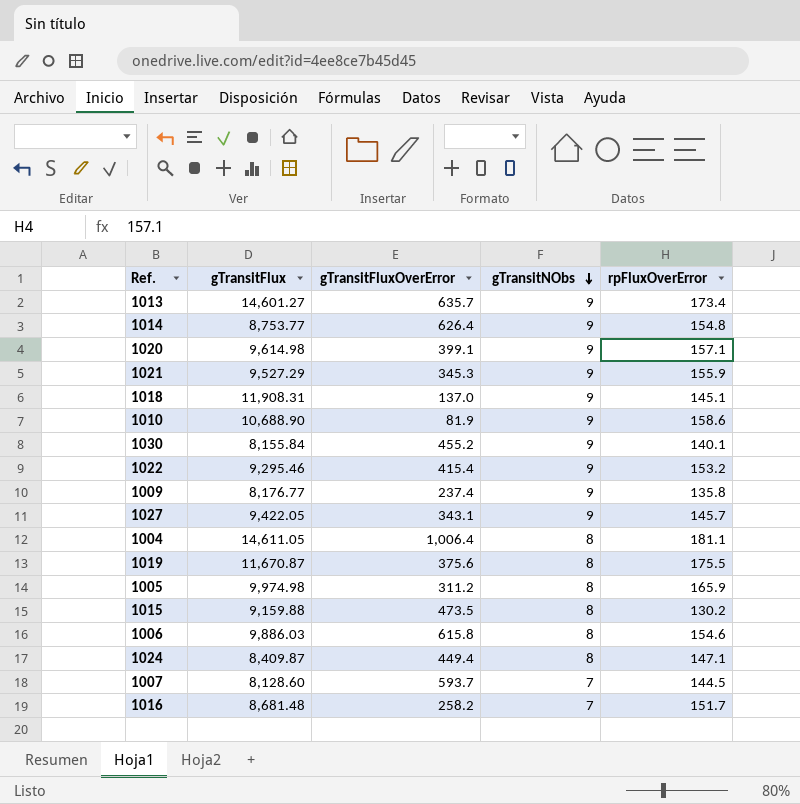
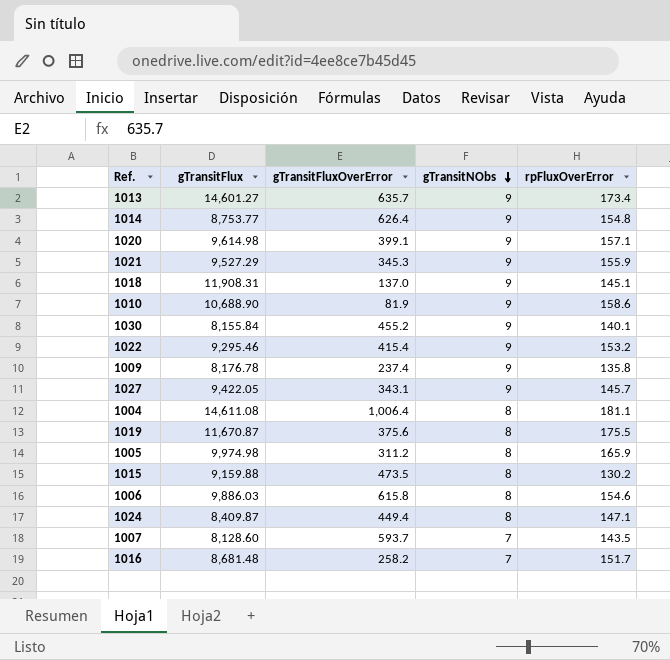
1009 | gTransitFlux: 8,176.77 -> 8,176.78
1004 | gTransitFlux: 14,611.05 -> 14,611.08
1007 | rpFluxOverError: 144.5 -> 143.5

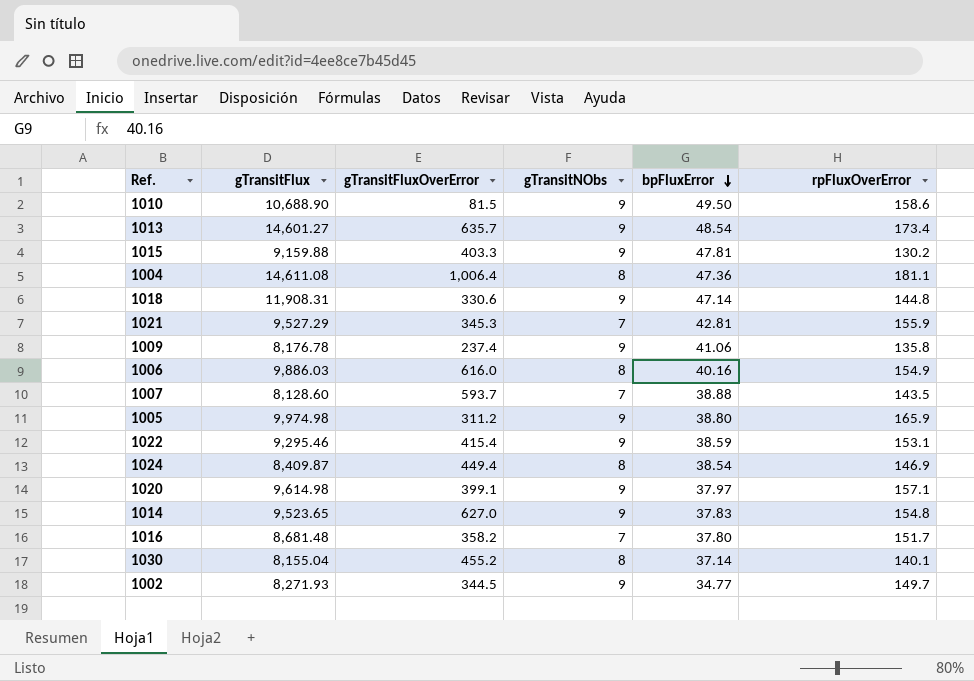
row order: gTransitNObs descending -> bpFluxError descending
column bpFluxError | position: none -> 5
row 1027: 9,422.05 | 343.1 | 9 | 145.7 -> none
row 1019: 11,670.87 | 375.6 | 8 | 175.5 -> none
1010 | gTransitFluxOverError: 81.9 -> 81.5
1015 | gTransitFluxOverError: 473.5 -> 403.3
1015 | gTransitNObs: 8 -> 9
1018 | gTransitFluxOverError: 137.0 -> 330.6
1018 | rpFluxOverError: 145.1 -> 144.8
1021 | gTransitNObs: 9 -> 7
1006 | gTransitFluxOverError: 615.8 -> 616.0
1006 | rpFluxOverError: 154.6 -> 154.9
1005 | gTransitNObs: 8 -> 9
1022 | rpFluxOverError: 153.2 -> 153.1
1024 | rpFluxOverError: 147.1 -> 146.9
1014 | gTransitFlux: 8,753.77 -> 9,523.65
1014 | gTransitFluxOverError: 626.4 -> 627.0
1016 | gTransitFluxOverError: 258.2 -> 358.2
1030 | gTransitFlux: 8,155.84 -> 8,155.04
1030 | gTransitNObs: 9 -> 8
row 1002: none -> 8,271.93 | 344.5 | 9 | 34.77 | 149.7

